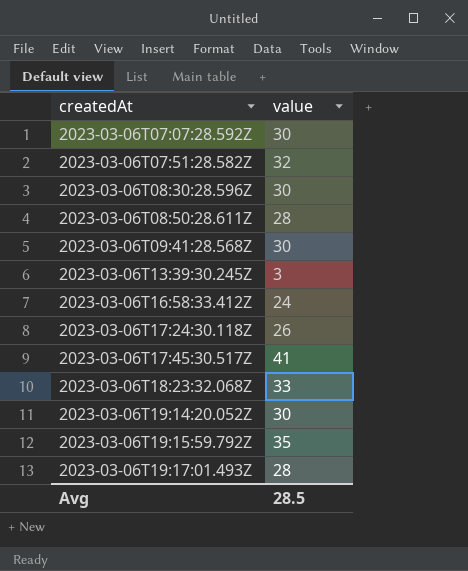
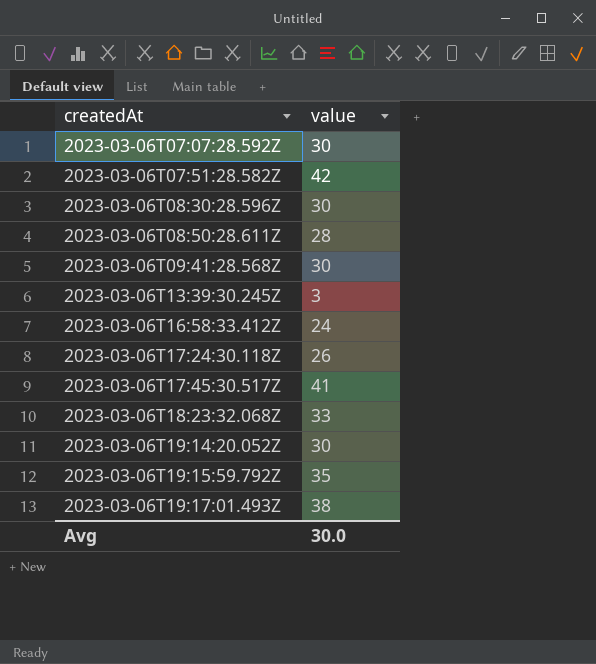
2023-03-06T07:51:28.582Z | value: 32 -> 42
2023-03-06T19:17:01.493Z | value: 28 -> 38
Avg | value: 28.5 -> 30.0

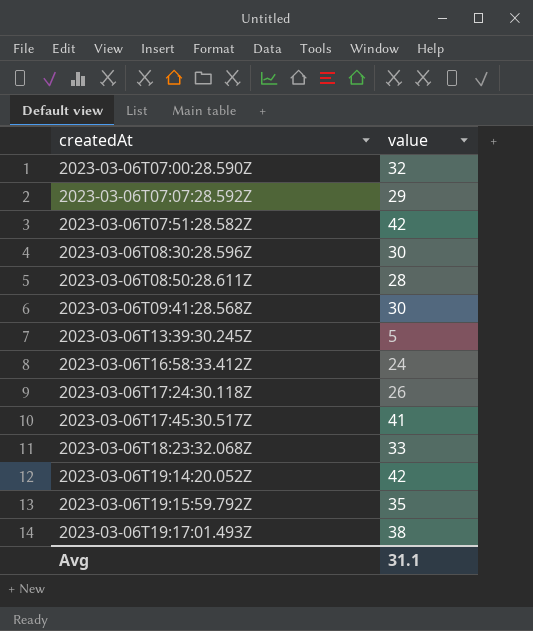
row 2023-03-06T07:00:28.590Z: none -> 32
2023-03-06T07:07:28.592Z | value: 30 -> 29
2023-03-06T13:39:30.245Z | value: 3 -> 5
2023-03-06T19:14:20.052Z | value: 30 -> 42
Avg | value: 30.0 -> 31.1

